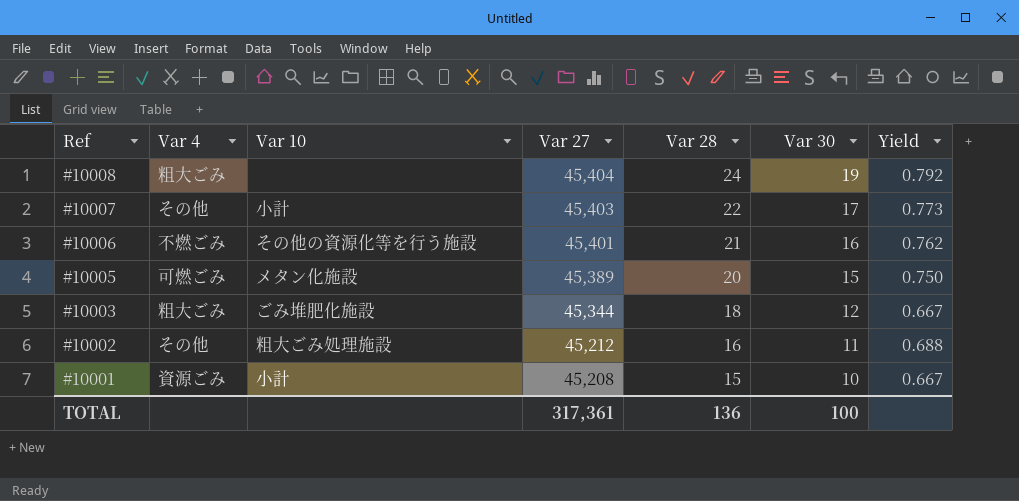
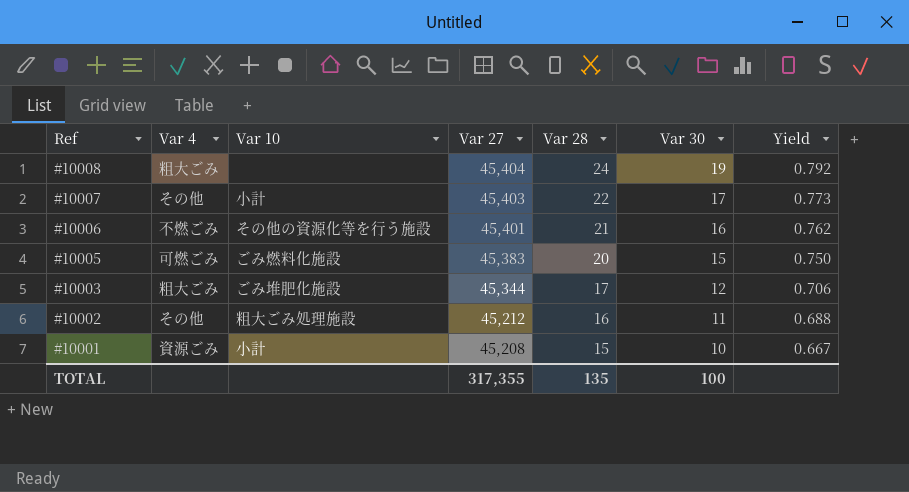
#10005 | Var 10: メタン化施設 -> ごみ燃料化施設
#10005 | Var 27: 45,389 -> 45,383
#10003 | Var 28: 18 -> 17
#10003 | Yield: 0.667 -> 0.706
TOTAL | Var 27: 317,361 -> 317,355
TOTAL | Var 28: 136 -> 135

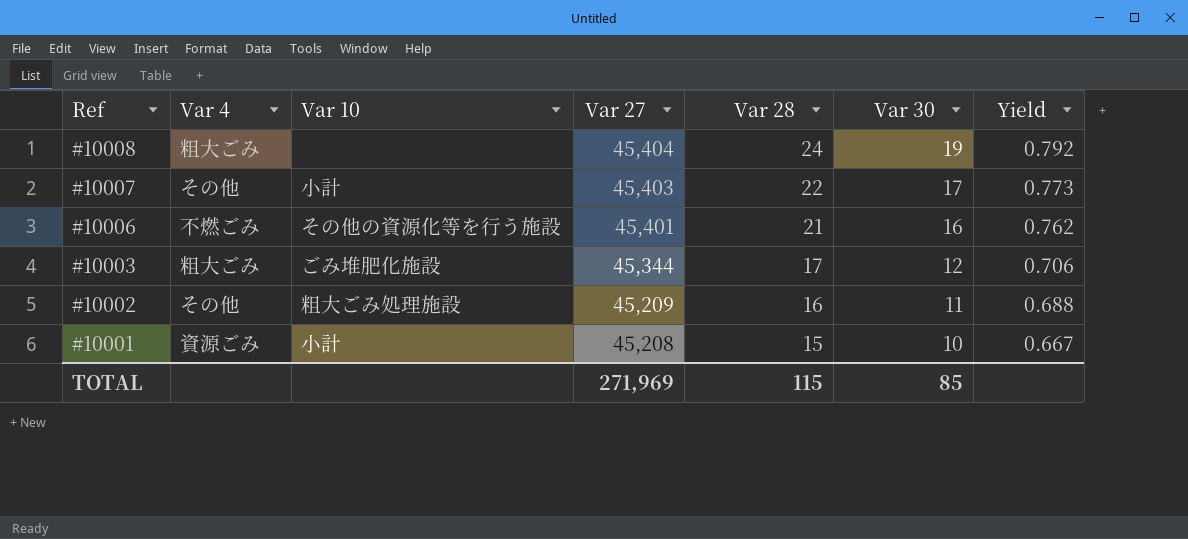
row #10005: 可燃ごみ | ごみ燃料化施設 | 45,383 | 20 | 15 | 0.750 -> none
#10002 | Var 27: 45,212 -> 45,209
TOTAL | Var 27: 317,355 -> 271,969
TOTAL | Var 28: 135 -> 115
TOTAL | Var 30: 100 -> 85

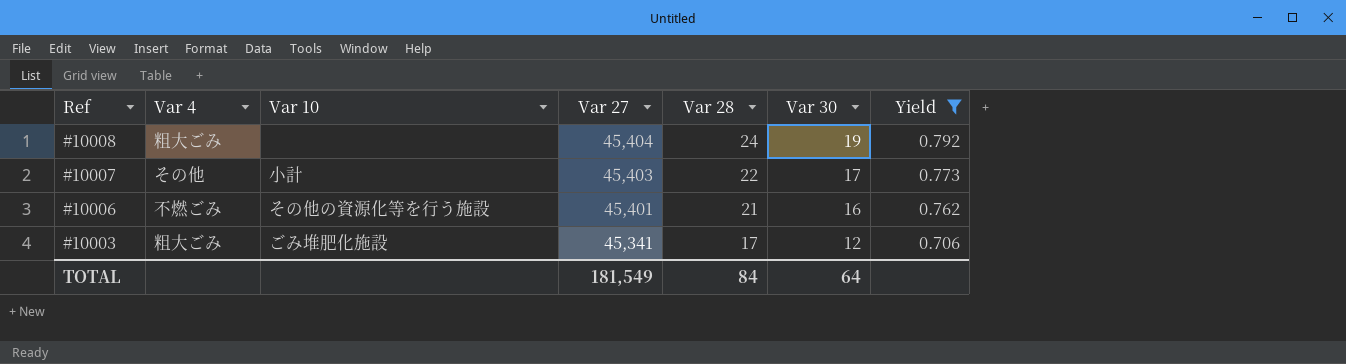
filter: none -> Yield >= 0.706
#10003 | Var 27: 45,344 -> 45,341
TOTAL | Var 27: 271,969 -> 181,549
TOTAL | Var 28: 115 -> 84
TOTAL | Var 30: 85 -> 64

